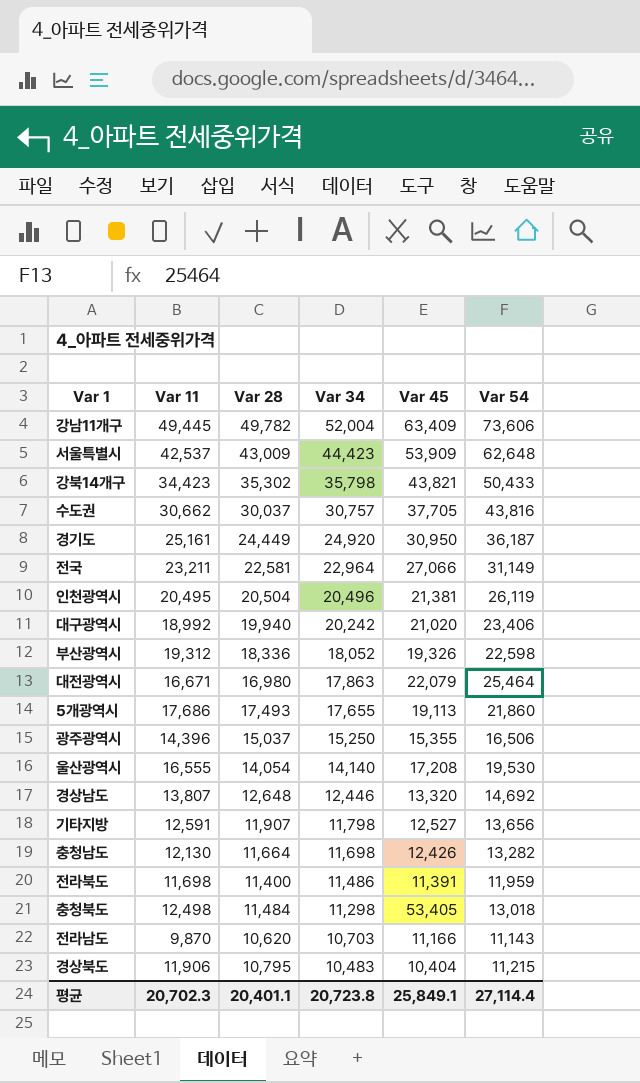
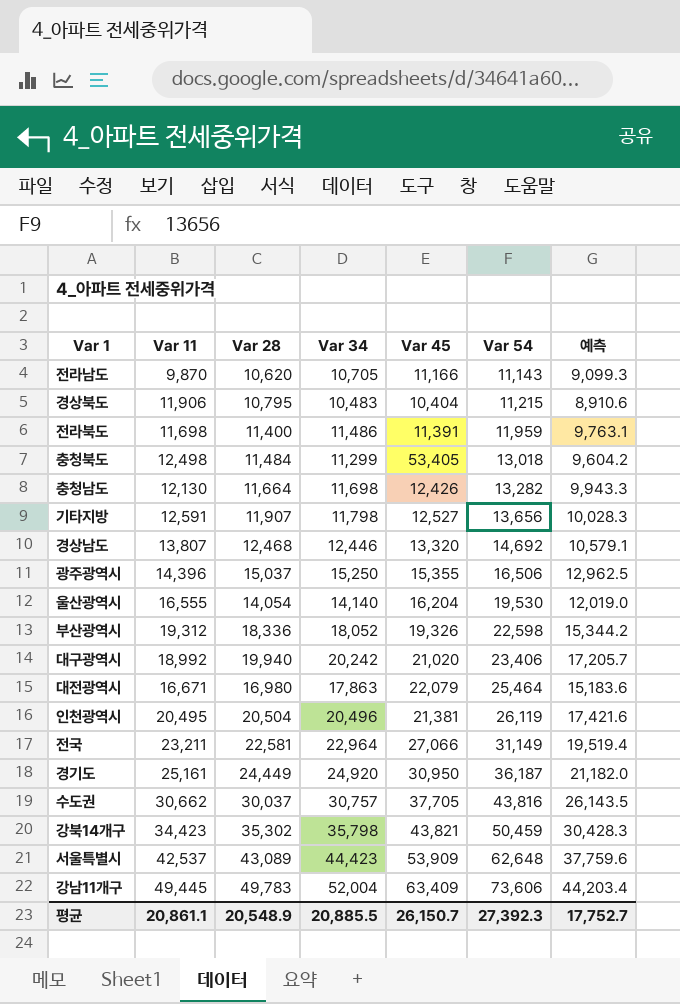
row order: Var 34 descending -> Var 54 ascending
column 예측 | formula: none -> [Var 34] * 0.85
row 5개광역시: 17,686 | 17,493 | 17,655 | 19,113 | 21,860 -> none
전라남도 | Var 34: 10,703 -> 10,705
충청북도 | Var 34: 11,298 -> 11,299
경상남도 | Var 28: 12,648 -> 12,468
울산광역시 | Var 45: 17,208 -> 16,204
강북14개구 | Var 54: 50,433 -> 50,459
서울특별시 | Var 28: 43,009 -> 43,089
강남11개구 | Var 28: 49,782 -> 49,783
평균 | Var 11: 20,702.3 -> 20,861.1
평균 | Var 28: 20,401.1 -> 20,548.9
평균 | Var 34: 20,723.8 -> 20,885.5
평균 | Var 45: 25,849.1 -> 26,150.7
평균 | Var 54: 27,114.4 -> 27,392.3

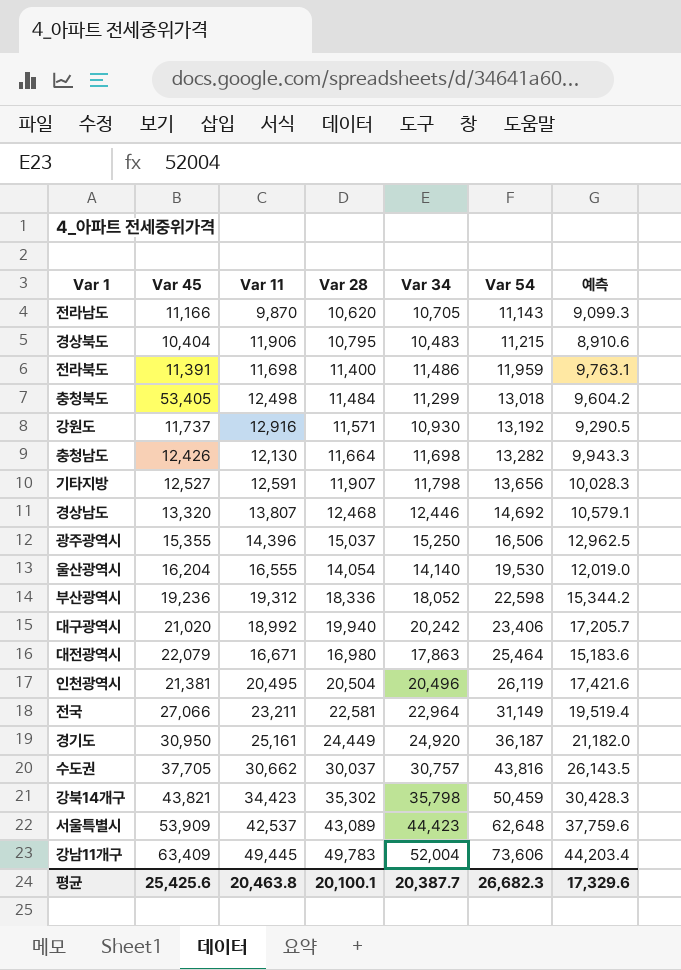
column Var 45 | position: 5 -> 2
row 강원도: none -> 11,737 | 12,916 | 11,571 | 10,930 | 13,192 | 9,290.5
부산광역시 | Var 45: 19,326 -> 19,236
평균 | Var 45: 26,150.7 -> 25,425.6
평균 | Var 11: 20,861.1 -> 20,463.8
평균 | Var 28: 20,548.9 -> 20,100.1
평균 | Var 34: 20,885.5 -> 20,387.7
평균 | Var 54: 27,392.3 -> 26,682.3
평균 | 예측: 17,752.7 -> 17,329.6

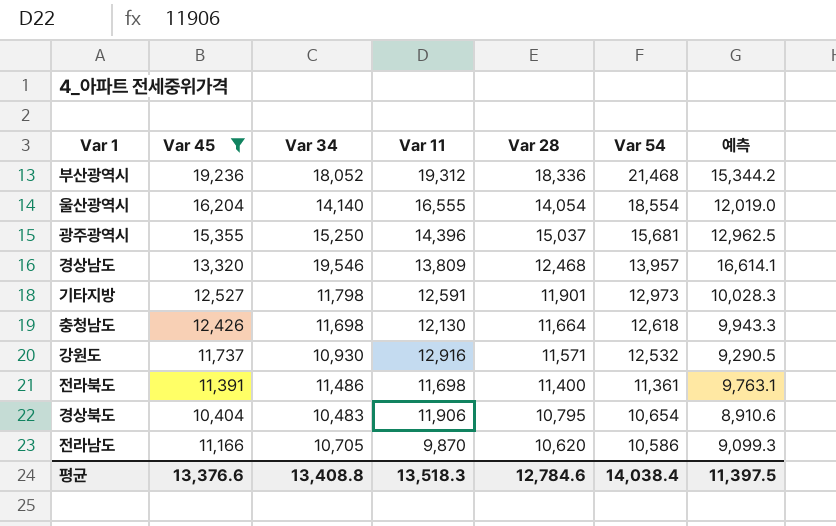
filter: none -> Var 45 <= 19,236
row order: Var 54 ascending -> Var 54 descending
column Var 34 | position: 5 -> 3
부산광역시 | Var 54: 22,598 -> 21,468
울산광역시 | Var 54: 19,530 -> 18,554
광주광역시 | Var 54: 16,506 -> 15,681
경상남도 | Var 34: 12,446 -> 19,546
경상남도 | Var 11: 13,807 -> 13,809
경상남도 | Var 54: 14,692 -> 13,957
경상남도 | 예측: 10,579.1 -> 16,614.1
기타지방 | Var 28: 11,907 -> 11,901
기타지방 | Var 54: 13,656 -> 12,973
충청남도 | Var 54: 13,282 -> 12,618
강원도 | Var 54: 13,192 -> 12,532
전라북도 | Var 54: 11,959 -> 11,361
경상북도 | Var 54: 11,215 -> 10,654
전라남도 | Var 54: 11,143 -> 10,586
평균 | Var 45: 25,425.6 -> 13,376.6
평균 | Var 34: 20,387.7 -> 13,408.8
평균 | Var 11: 20,463.8 -> 13,518.3
평균 | Var 28: 20,100.1 -> 12,784.6
평균 | Var 54: 26,682.3 -> 14,038.4
평균 | 예측: 17,329.6 -> 11,397.5

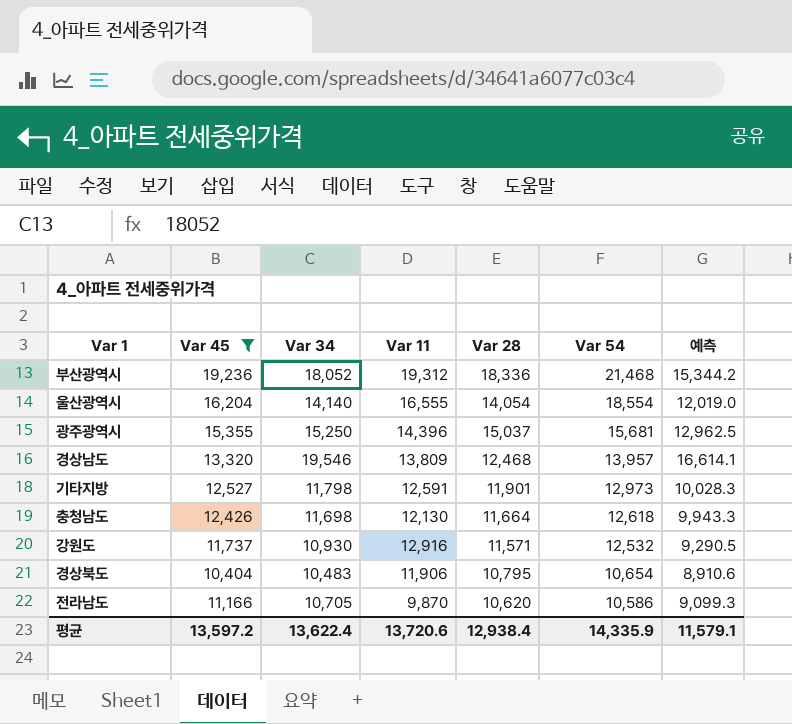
row 전라북도: 11,391 | 11,486 | 11,698 | 11,400 | 11,361 | 9,763.1 -> none
평균 | Var 45: 13,376.6 -> 13,597.2
평균 | Var 34: 13,408.8 -> 13,622.4
평균 | Var 11: 13,518.3 -> 13,720.6
평균 | Var 28: 12,784.6 -> 12,938.4
평균 | Var 54: 14,038.4 -> 14,335.9
평균 | 예측: 11,397.5 -> 11,579.1

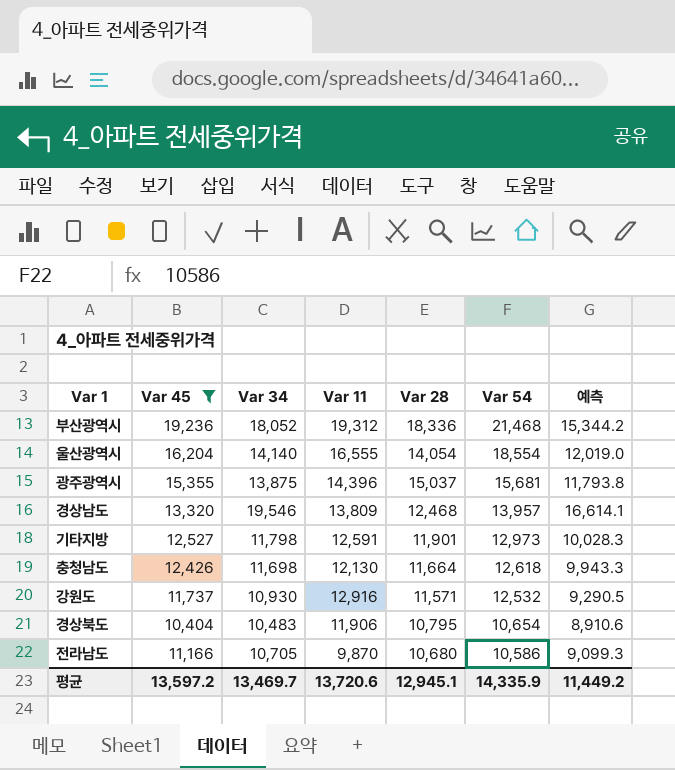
광주광역시 | Var 34: 15,250 -> 13,875
광주광역시 | 예측: 12,962.5 -> 11,793.8
전라남도 | Var 28: 10,620 -> 10,680
평균 | Var 34: 13,622.4 -> 13,469.7
평균 | Var 28: 12,938.4 -> 12,945.1
평균 | 예측: 11,579.1 -> 11,449.2

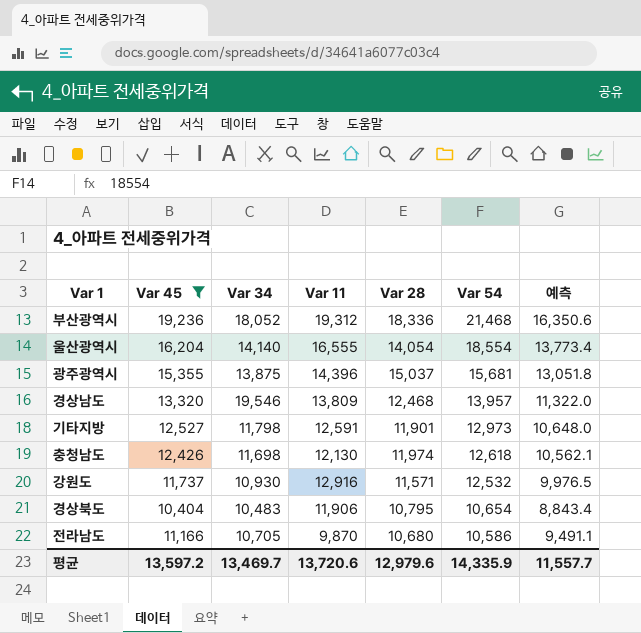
column 예측 | formula: [Var 34] * 0.85 -> [Var 45] * 0.85
충청남도 | Var 28: 11,664 -> 11,974
평균 | Var 28: 12,945.1 -> 12,979.6
평균 | 예측: 11,449.2 -> 11,557.7

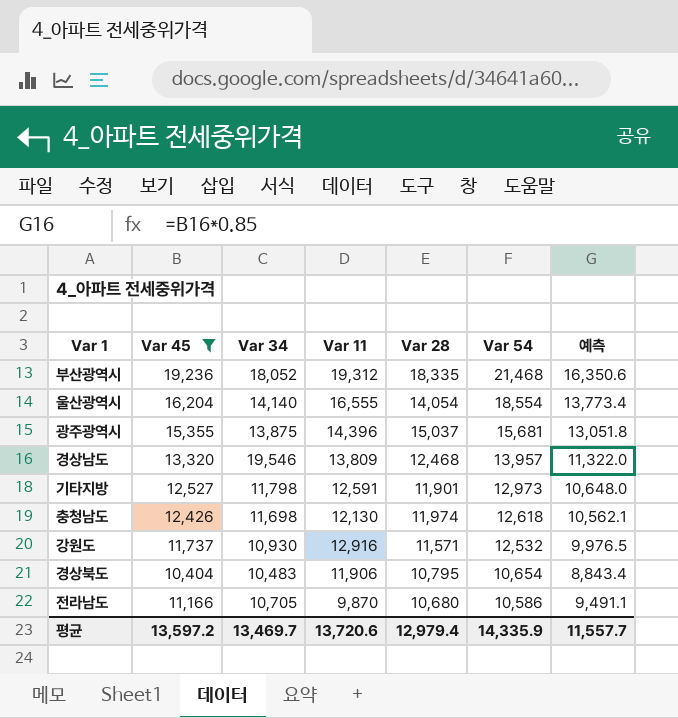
부산광역시 | Var 28: 18,336 -> 18,335
평균 | Var 28: 12,979.6 -> 12,979.4

